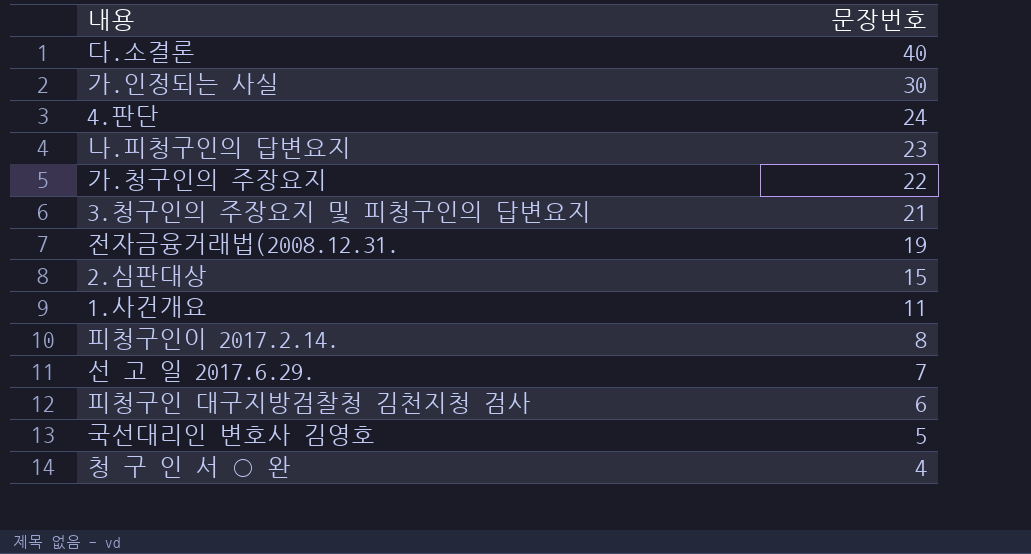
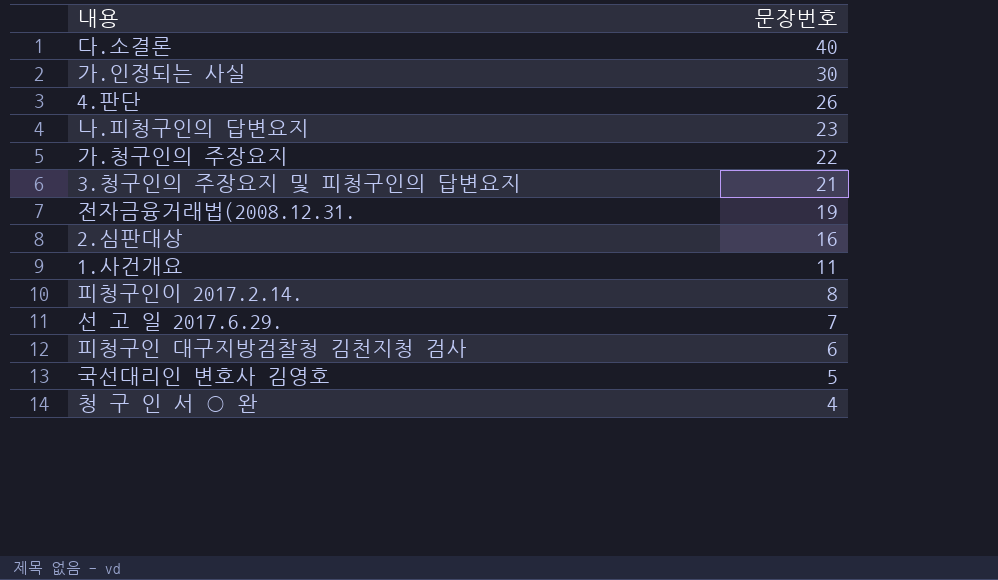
4.판단 | 문장번호: 24 -> 26
2.심판대상 | 문장번호: 15 -> 16

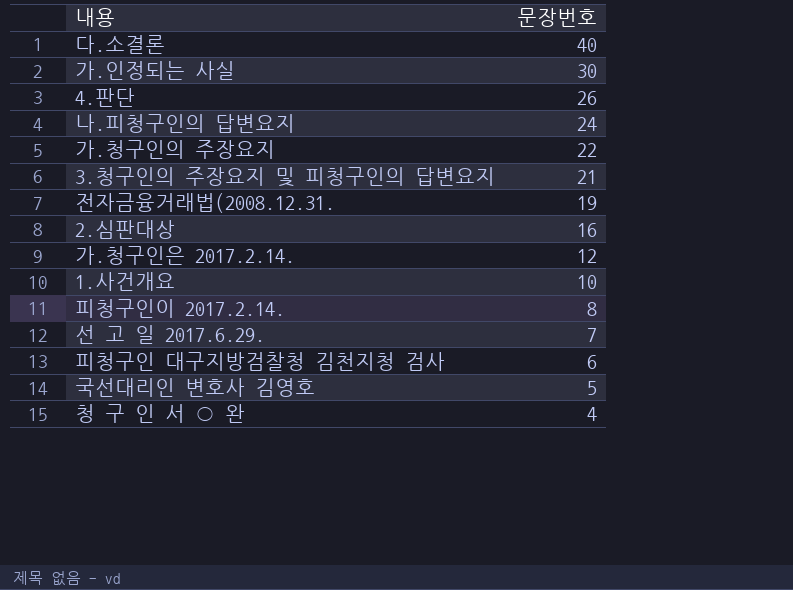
나.피청구인의 답변요지 | 문장번호: 23 -> 24
row 가.청구인은 2017.2.14.: none -> 12
1.사건개요 | 문장번호: 11 -> 10

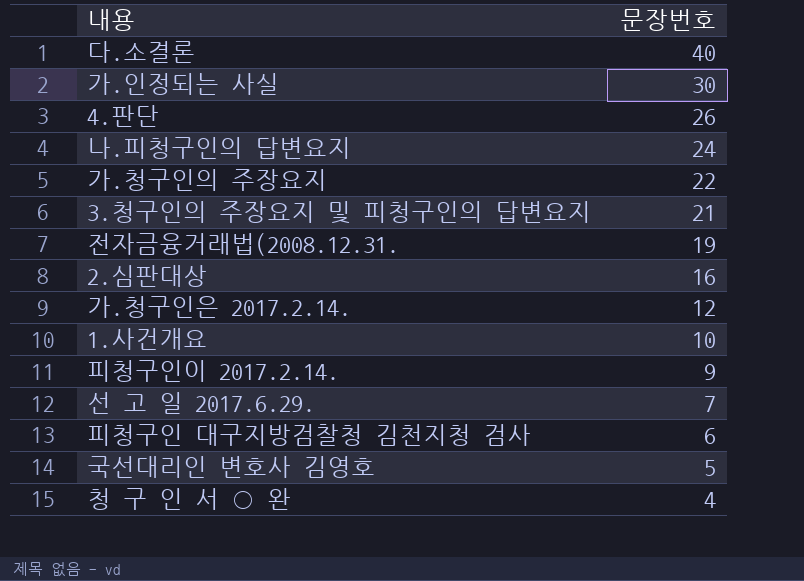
피청구인이 2017.2.14. | 문장번호: 8 -> 9

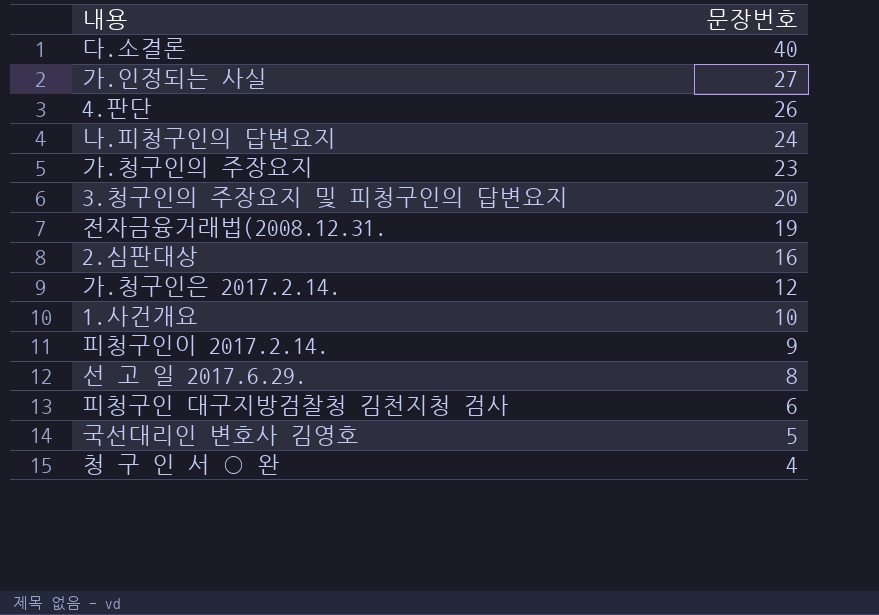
가.인정되는 사실 | 문장번호: 30 -> 27
가.청구인의 주장요지 | 문장번호: 22 -> 23
3.청구인의 주장요지 및 피청구인의 답변요지 | 문장번호: 21 -> 20
선 고 일 2017.6.29. | 문장번호: 7 -> 8

